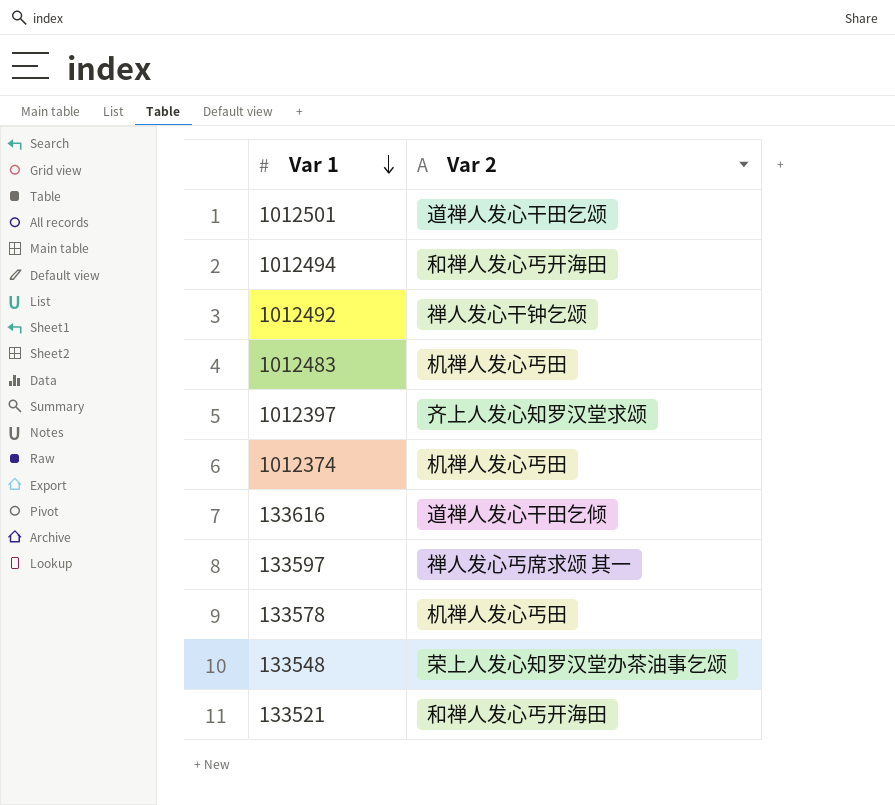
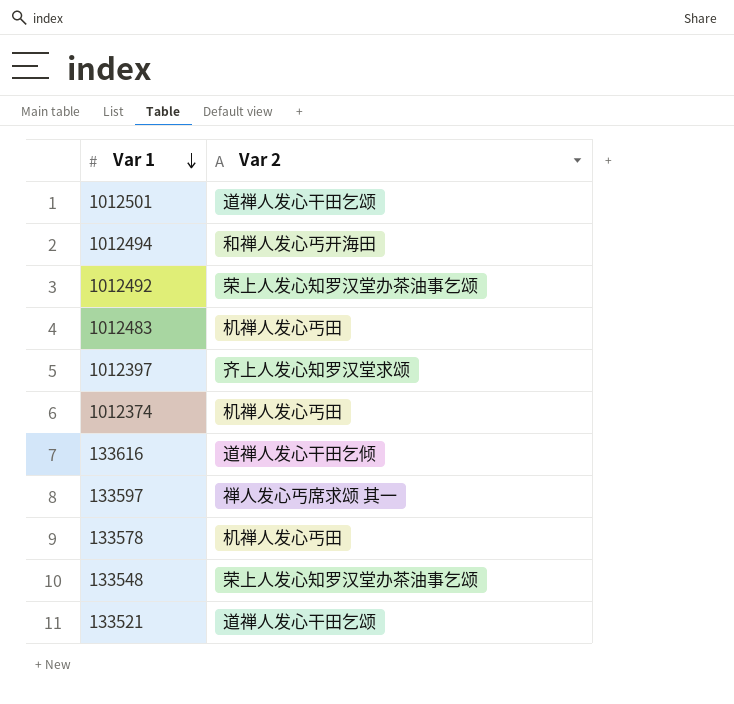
1012492 | Var 2: 禅人发心干钟乞颂 -> 荣上人发心知罗汉堂办茶油事乞颂
133521 | Var 2: 和禅人发心丐开海田 -> 道禅人发心干田乞颂

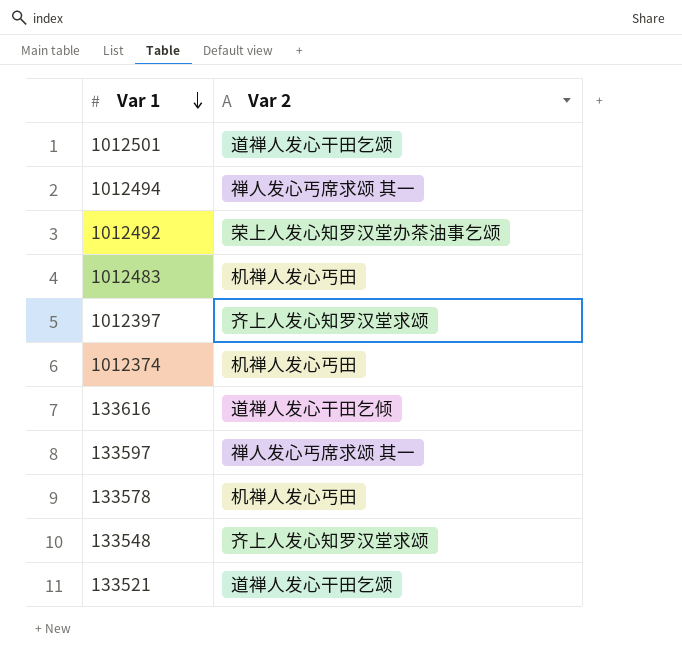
1012494 | Var 2: 和禅人发心丐开海田 -> 禅人发心丐席求颂 其一
133548 | Var 2: 荣上人发心知罗汉堂办茶油事乞颂 -> 齐上人发心知罗汉堂求颂

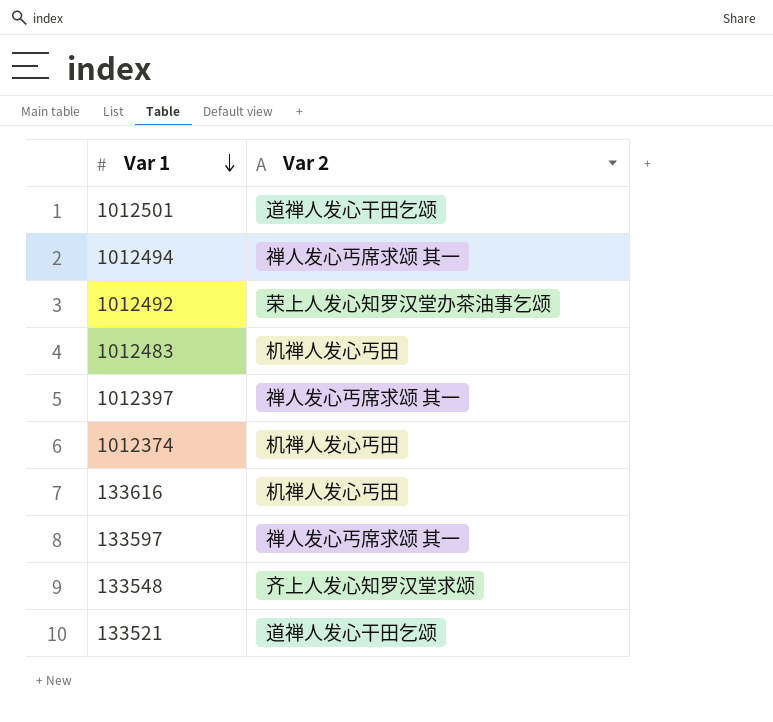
row 133578: 机禅人发心丐田 -> none
1012397 | Var 2: 齐上人发心知罗汉堂求颂 -> 禅人发心丐席求颂 其一
133616 | Var 2: 道禅人发心干田乞倾 -> 机禅人发心丐田

